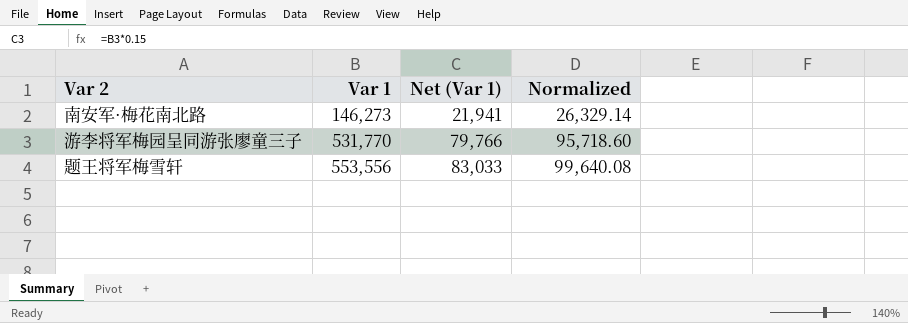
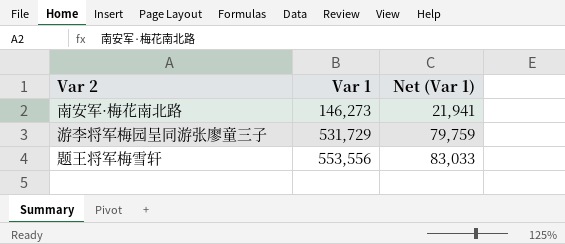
column Normalized | formula: [Var 1] * 0.18 -> none
游李将军梅园呈同游张廖童三子 | Var 1: 531,770 -> 531,729
游李将军梅园呈同游张廖童三子 | Net (Var 1): 79,766 -> 79,759

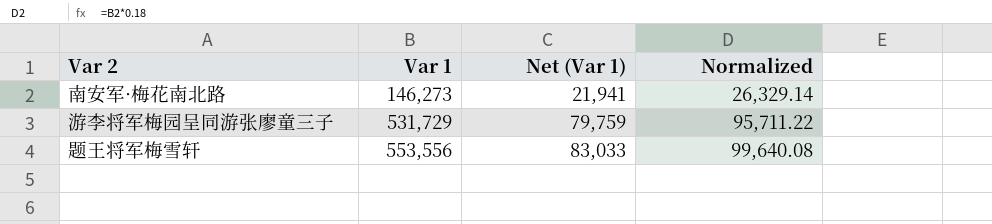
column Normalized | formula: none -> [Var 1] * 0.18

